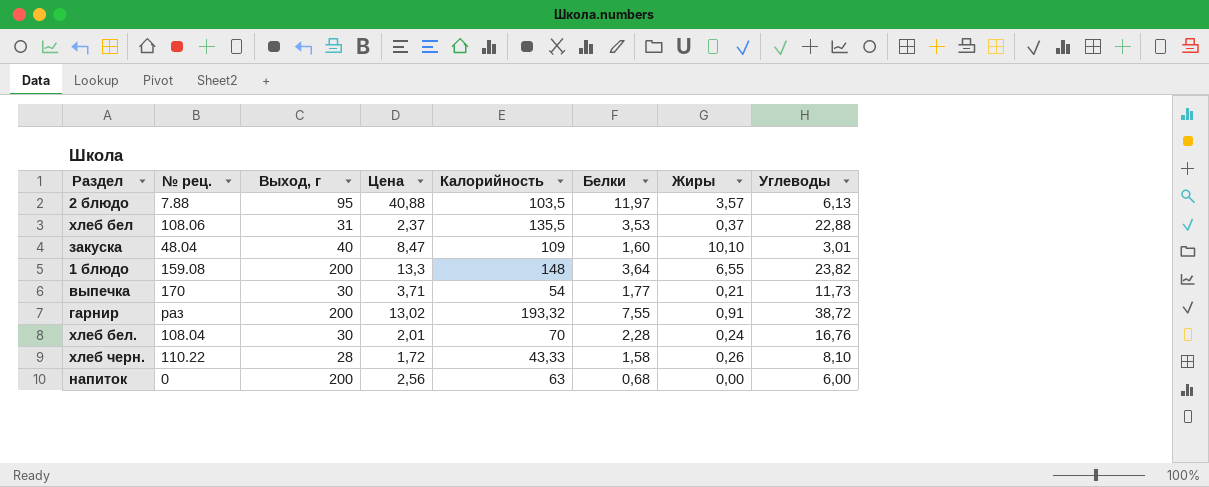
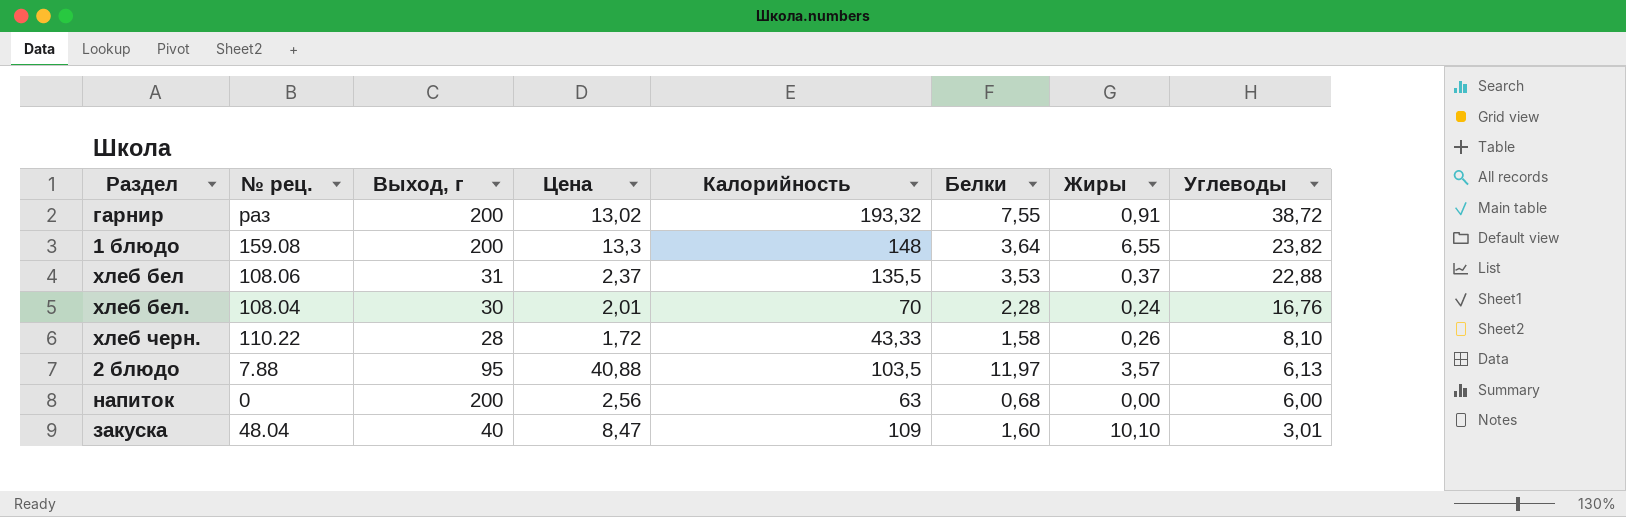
row order: none -> Углеводы descending
row выпечка: 170 | 30 | 3,71 | 54 | 1,77 | 0,21 | 11,73 -> none

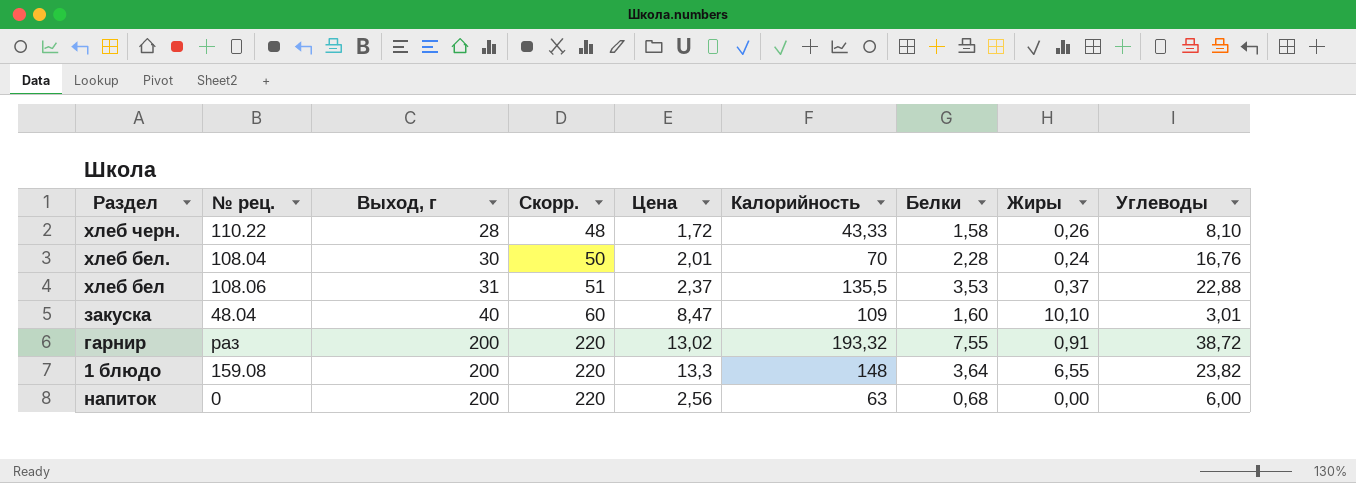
row order: Углеводы descending -> Выход, г ascending
column Скорр. | formula: none -> [Выход, г] + 20
row 2 блюдо: 7.88 | 95 | 40,88 | 103,5 | 11,97 | 3,57 | 6,13 -> none

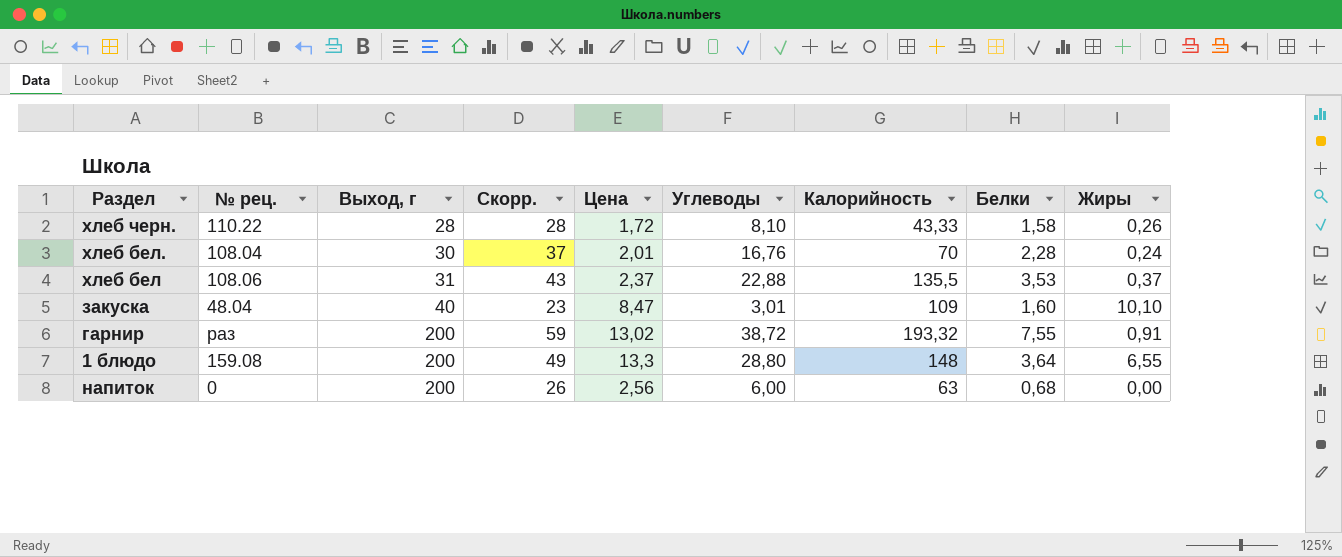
column Скорр. | formula: [Выход, г] + 20 -> [Углеводы] + 20
column Углеводы | position: 9 -> 6
1 блюдо | Углеводы: 23,82 -> 28,80

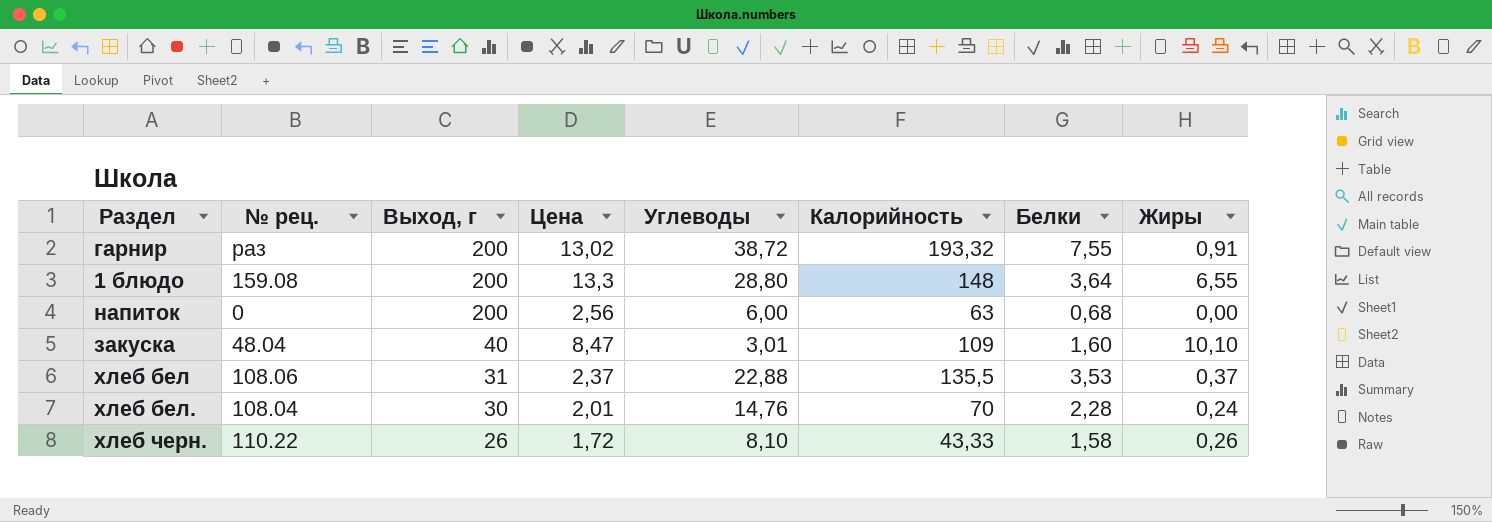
row order: Выход, г ascending -> Выход, г descending
column Скорр. | formula: [Углеводы] + 20 -> none
хлеб бел. | Углеводы: 16,76 -> 14,76
хлеб черн. | Выход, г: 28 -> 26

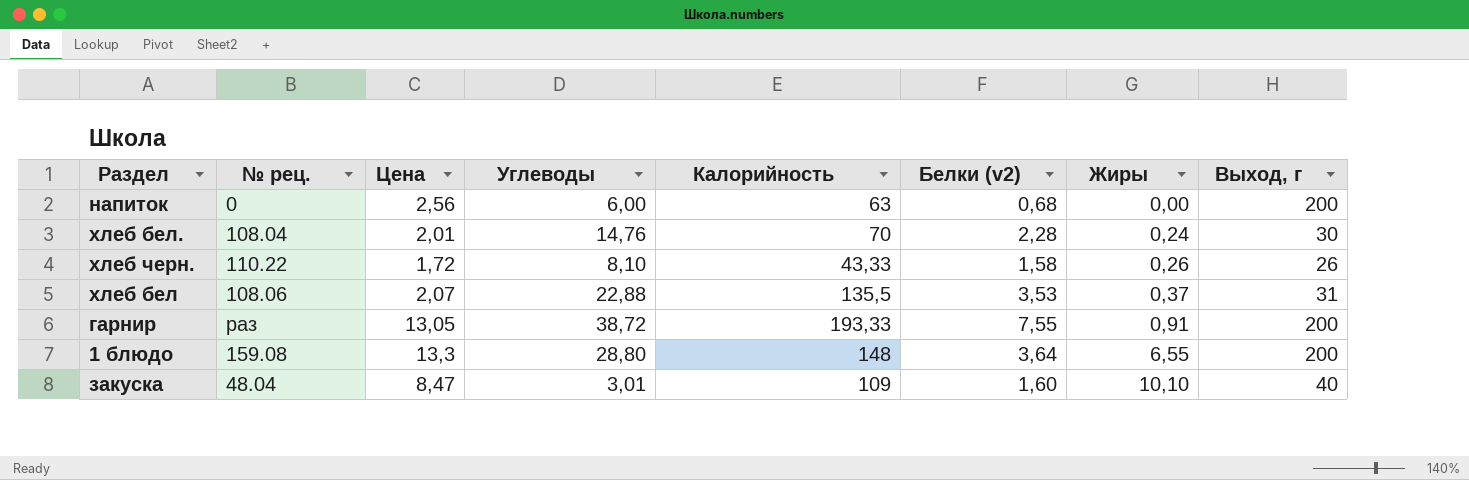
row order: Выход, г descending -> Жиры ascending
column name: Белки -> Белки (v2)
column Выход, г | position: 3 -> 8
хлеб бел | Цена: 2,37 -> 2,07
гарнир | Цена: 13,02 -> 13,05
гарнир | Калорийность: 193,32 -> 193,33

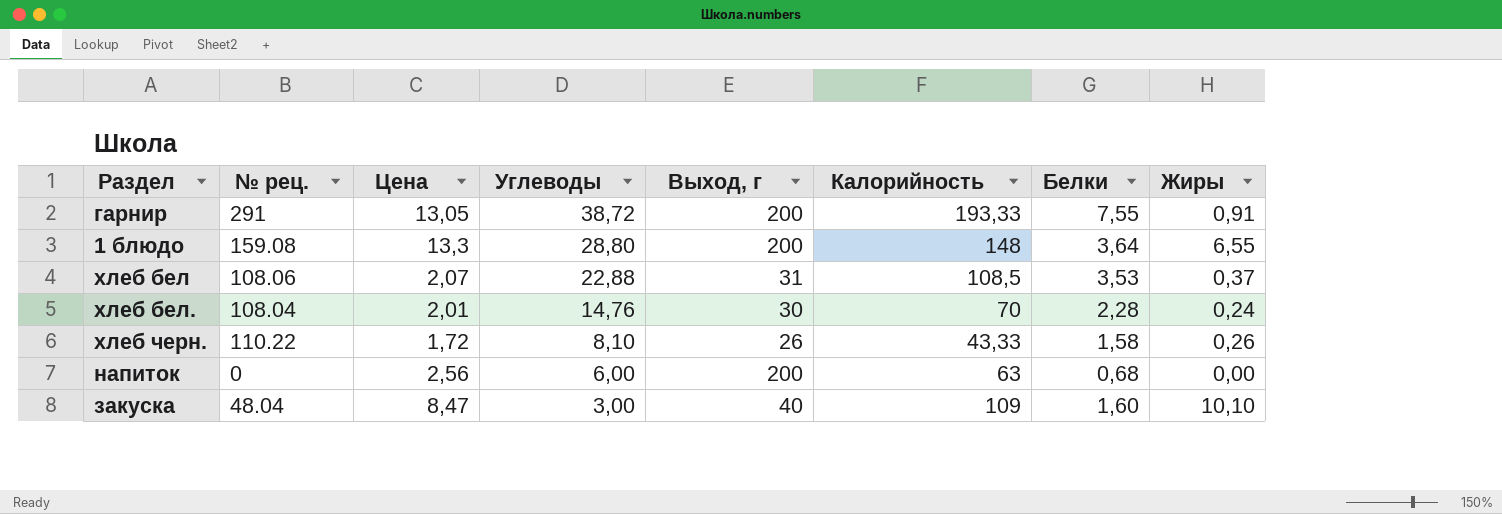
row order: Жиры ascending -> Углеводы descending
column Выход, г | position: 8 -> 5
column name: Белки (v2) -> Белки
гарнир | № рец.: раз -> 291
хлеб бел | Калорийность: 135,5 -> 108,5
закуска | Углеводы: 3,01 -> 3,00

